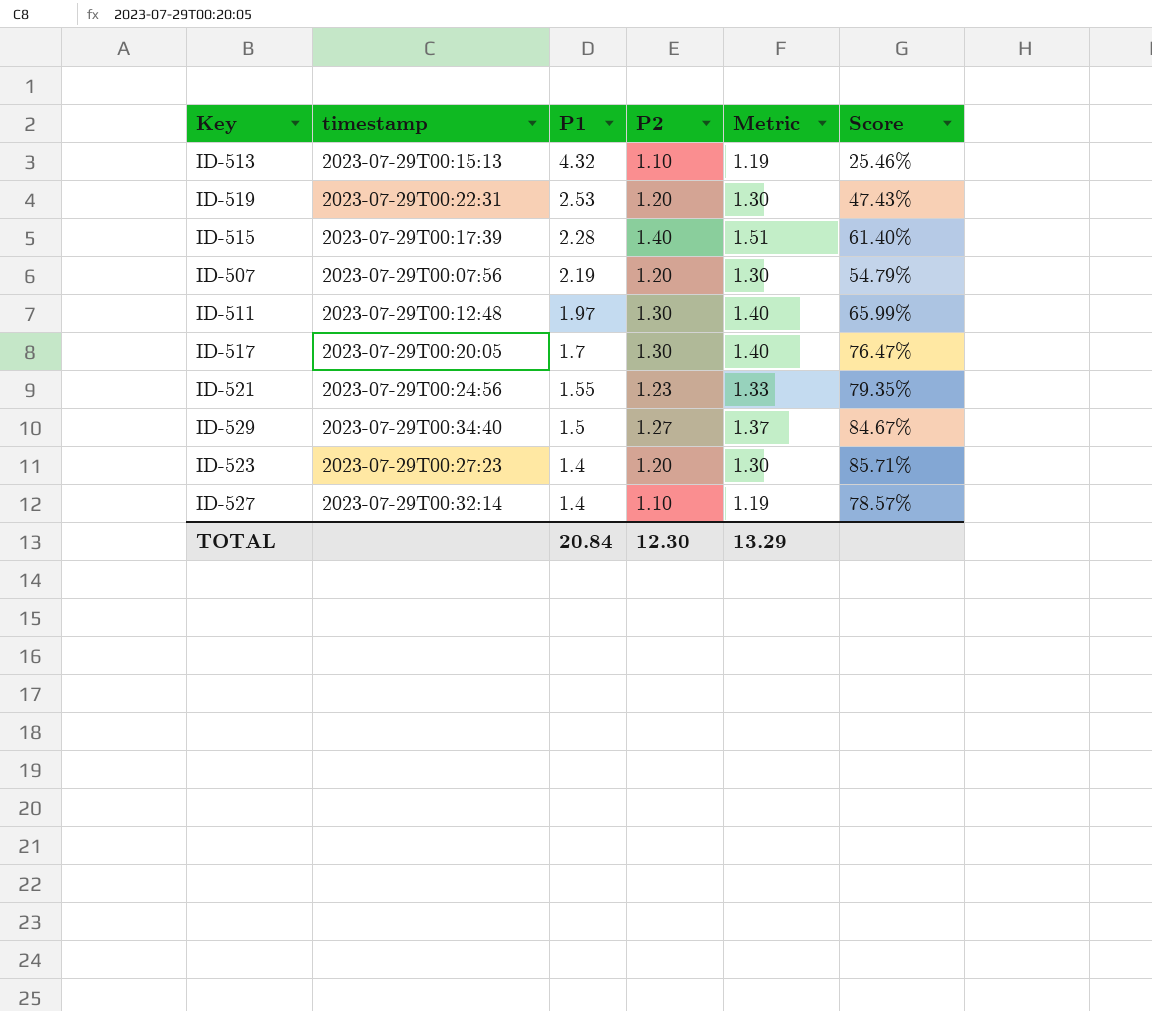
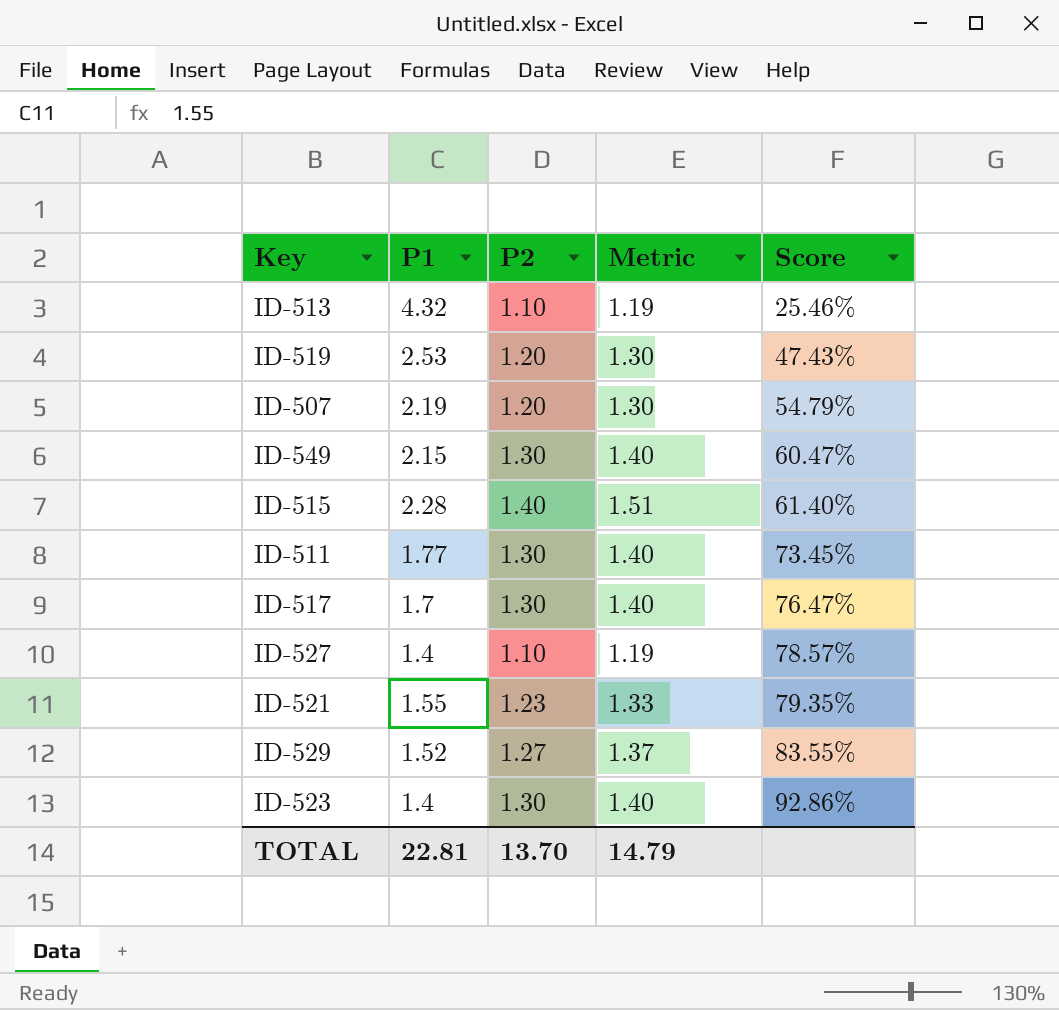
row order: P1 descending -> Score ascending
column timestamp | position: 2 -> none
row ID-549: none -> 2.15 | 1.30 | 1.40 | 60.47%
ID-511 | P1: 1.97 -> 1.77
ID-511 | Score: 65.99% -> 73.45%
ID-529 | P1: 1.5 -> 1.52
ID-529 | Score: 84.67% -> 83.55%
ID-523 | P2: 1.20 -> 1.30
ID-523 | Metric: 1.30 -> 1.40
ID-523 | Score: 85.71% -> 92.86%
TOTAL | P1: 20.84 -> 22.81
TOTAL | P2: 12.30 -> 13.70
TOTAL | Metric: 13.29 -> 14.79

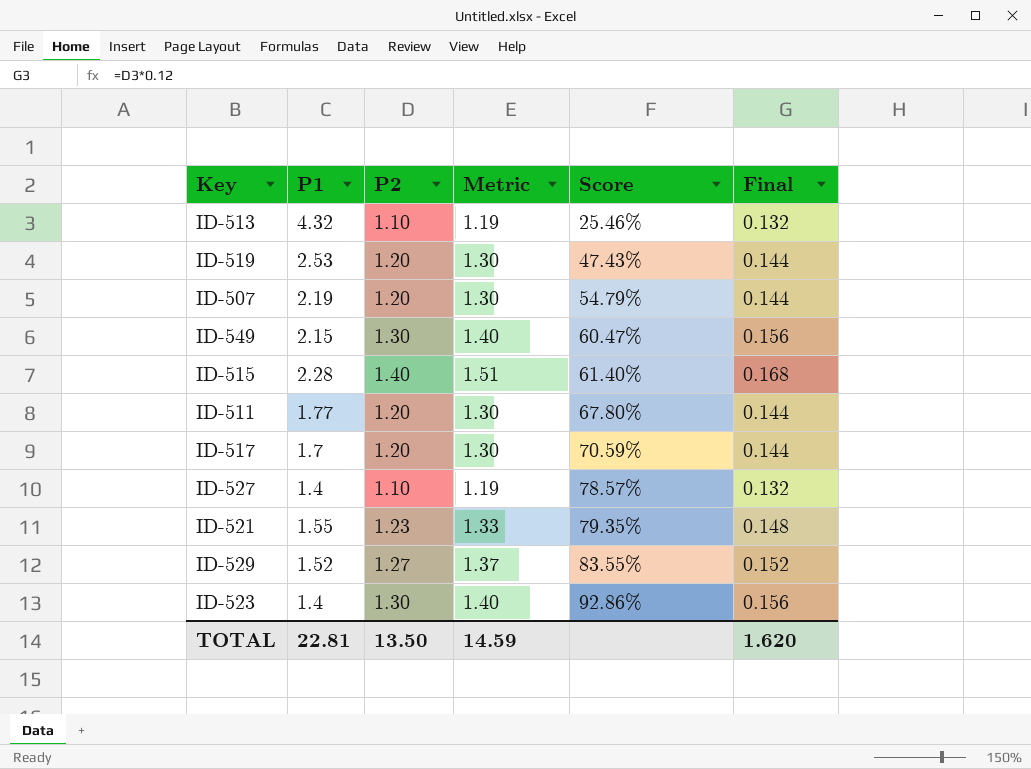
column Final | formula: none -> [P2] * 0.12
ID-511 | P2: 1.30 -> 1.20
ID-511 | Metric: 1.40 -> 1.30
ID-511 | Score: 73.45% -> 67.80%
ID-517 | P2: 1.30 -> 1.20
ID-517 | Metric: 1.40 -> 1.30
ID-517 | Score: 76.47% -> 70.59%
TOTAL | P2: 13.70 -> 13.50
TOTAL | Metric: 14.79 -> 14.59

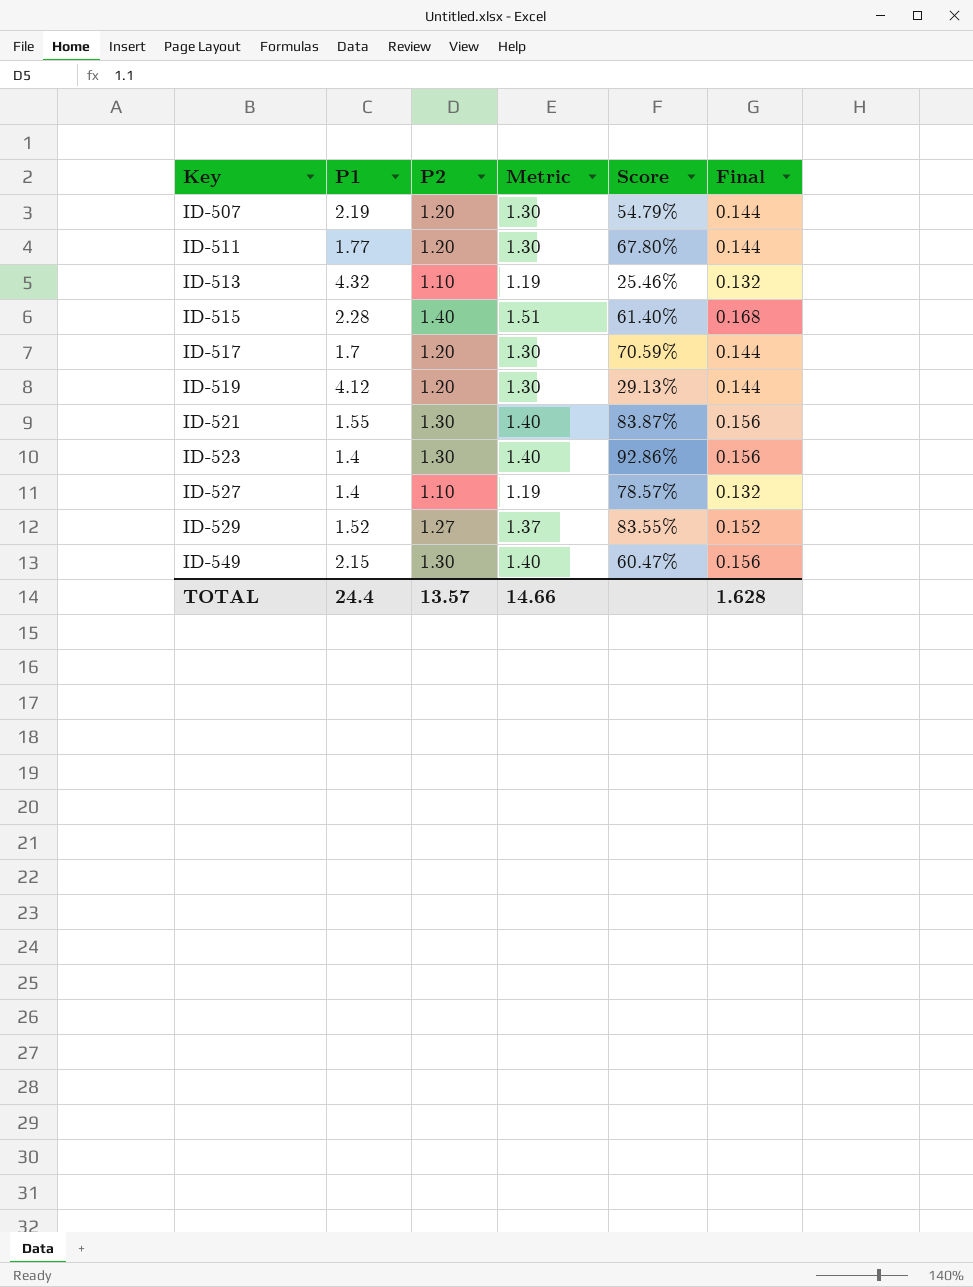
row order: Score ascending -> Key ascending
ID-519 | P1: 2.53 -> 4.12
ID-519 | Score: 47.43% -> 29.13%
ID-521 | P2: 1.23 -> 1.30
ID-521 | Metric: 1.33 -> 1.40
ID-521 | Score: 79.35% -> 83.87%
ID-521 | Final: 0.148 -> 0.156
TOTAL | P1: 22.81 -> 24.4
TOTAL | P2: 13.50 -> 13.57
TOTAL | Metric: 14.59 -> 14.66
TOTAL | Final: 1.620 -> 1.628

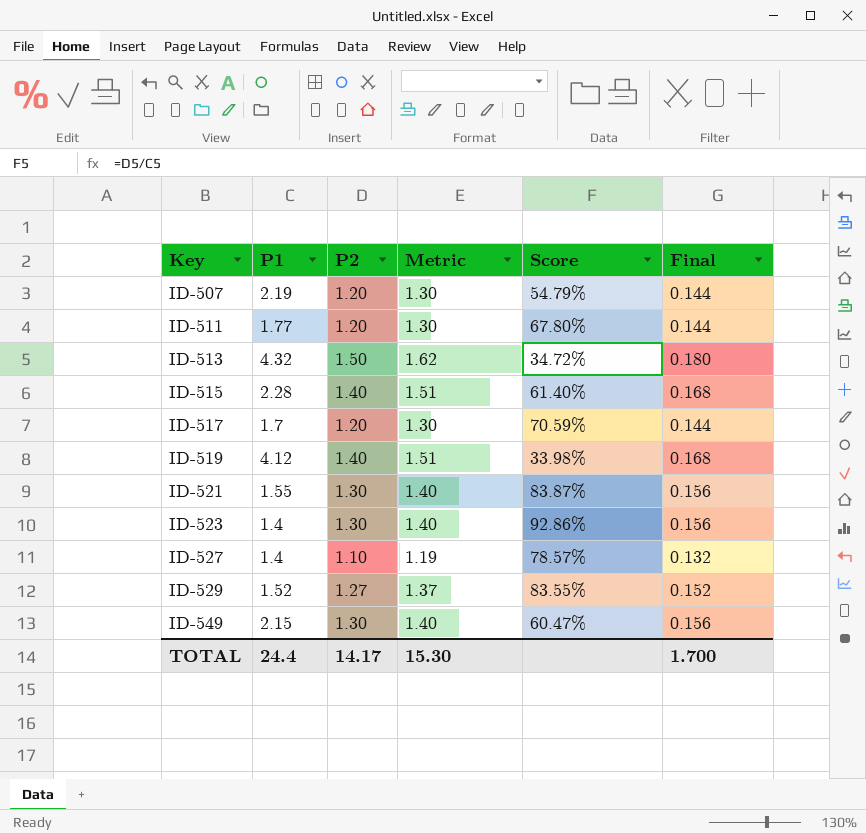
ID-513 | P2: 1.10 -> 1.50
ID-513 | Metric: 1.19 -> 1.62
ID-513 | Score: 25.46% -> 34.72%
ID-513 | Final: 0.132 -> 0.180
ID-519 | P2: 1.20 -> 1.40
ID-519 | Metric: 1.30 -> 1.51
ID-519 | Score: 29.13% -> 33.98%
ID-519 | Final: 0.144 -> 0.168
TOTAL | P2: 13.57 -> 14.17
TOTAL | Metric: 14.66 -> 15.30
TOTAL | Final: 1.628 -> 1.700

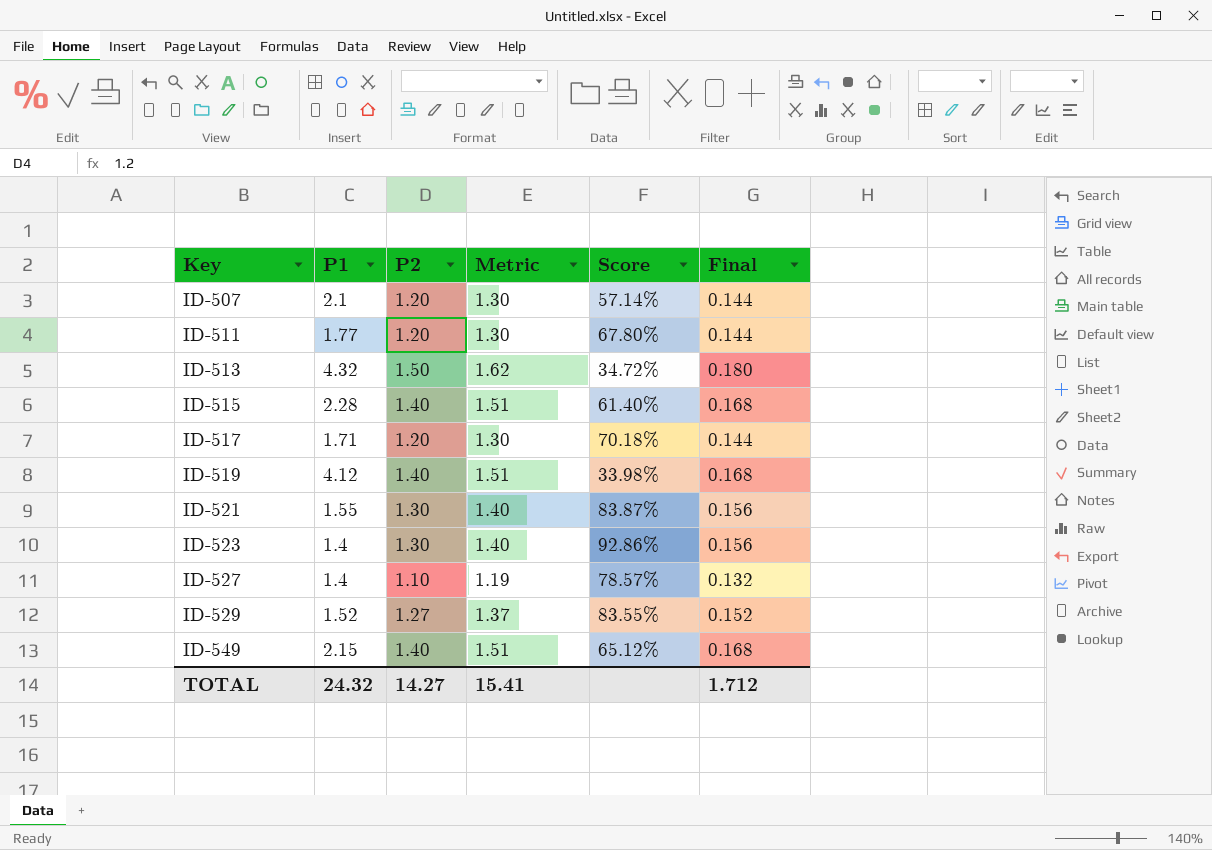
ID-507 | P1: 2.19 -> 2.1
ID-507 | Score: 54.79% -> 57.14%
ID-517 | P1: 1.7 -> 1.71
ID-517 | Score: 70.59% -> 70.18%
ID-549 | P2: 1.30 -> 1.40
ID-549 | Metric: 1.40 -> 1.51
ID-549 | Score: 60.47% -> 65.12%
ID-549 | Final: 0.156 -> 0.168
TOTAL | P1: 24.4 -> 24.32
TOTAL | P2: 14.17 -> 14.27
TOTAL | Metric: 15.30 -> 15.41
TOTAL | Final: 1.700 -> 1.712

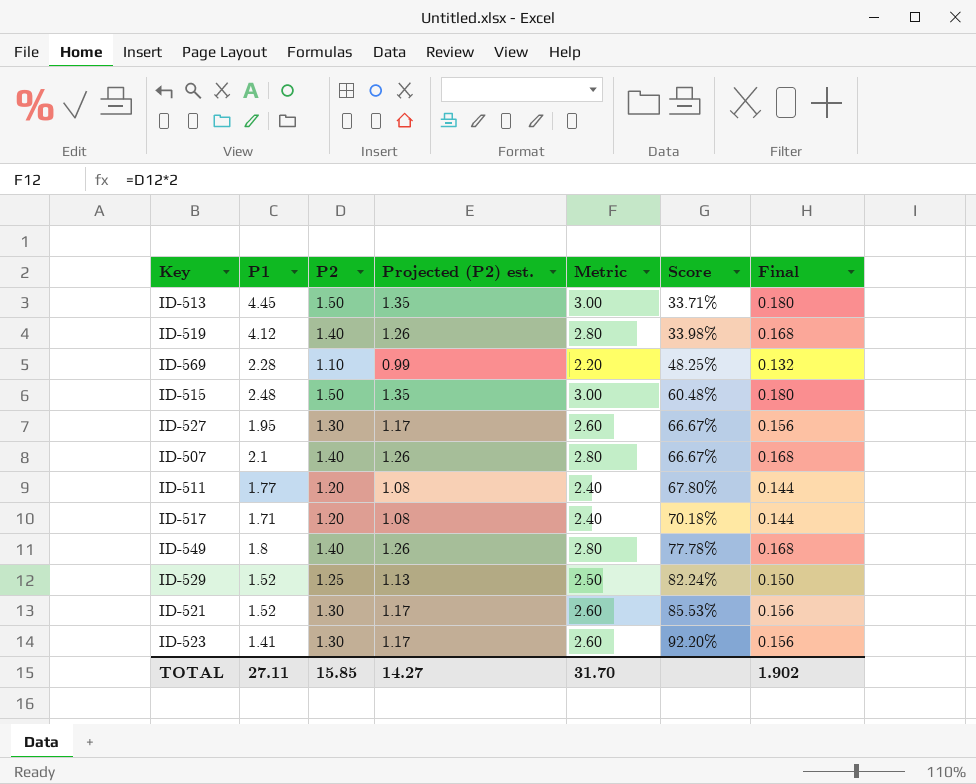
row order: Key ascending -> Score ascending
column Projected (P2) est. | formula: none -> [P2] * 0.9
column Metric | formula: [P2] * 1.08 -> [P2] * 2
ID-513 | P1: 4.32 -> 4.45
ID-513 | Score: 34.72% -> 33.71%
row ID-569: none -> 2.28 | 1.10 | 0.99 | 2.20 | 48.25% | 0.132
ID-515 | P1: 2.28 -> 2.48
ID-515 | P2: 1.40 -> 1.50
ID-515 | Score: 61.40% -> 60.48%
ID-515 | Final: 0.168 -> 0.180
ID-527 | P1: 1.4 -> 1.95
ID-527 | P2: 1.10 -> 1.30
ID-527 | Score: 78.57% -> 66.67%
ID-527 | Final: 0.132 -> 0.156
ID-507 | P2: 1.20 -> 1.40
ID-507 | Score: 57.14% -> 66.67%
ID-507 | Final: 0.144 -> 0.168
ID-549 | P1: 2.15 -> 1.8
ID-549 | Score: 65.12% -> 77.78%
ID-529 | P2: 1.27 -> 1.25
ID-529 | Score: 83.55% -> 82.24%
ID-529 | Final: 0.152 -> 0.150
ID-521 | P1: 1.55 -> 1.52
ID-521 | Score: 83.87% -> 85.53%
ID-523 | P1: 1.4 -> 1.41
ID-523 | Score: 92.86% -> 92.20%
TOTAL | P1: 24.32 -> 27.11
TOTAL | P2: 14.27 -> 15.85
TOTAL | Metric: 15.41 -> 31.70
TOTAL | Final: 1.712 -> 1.902

